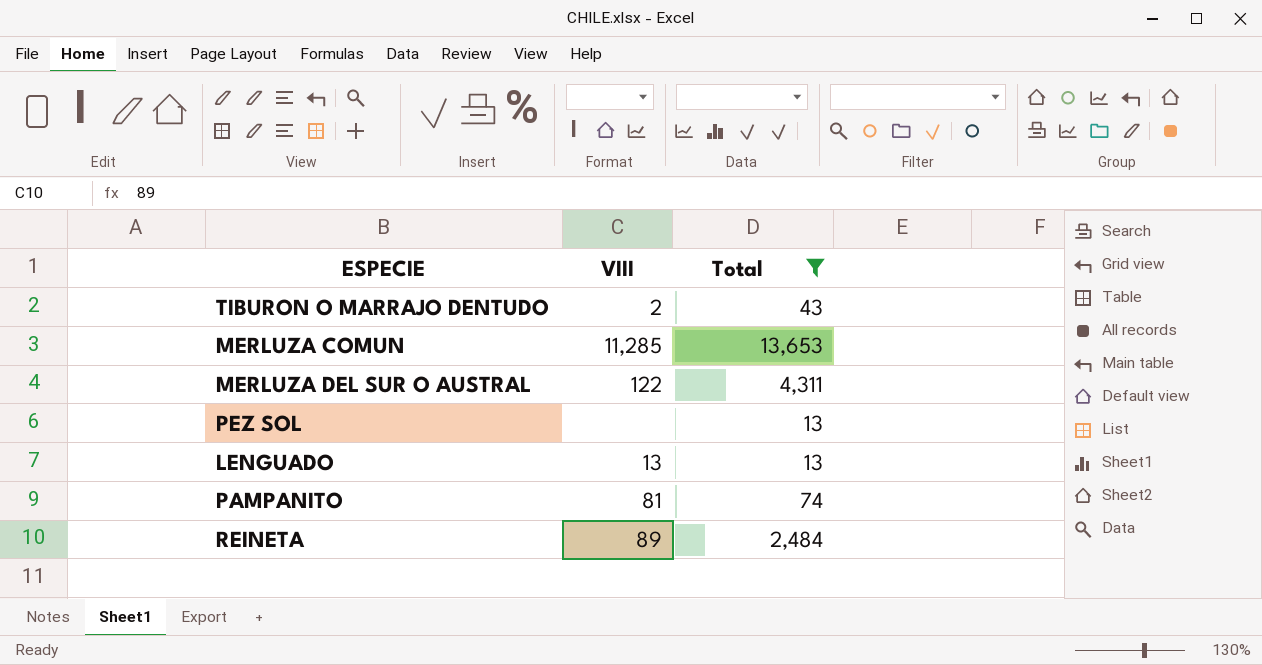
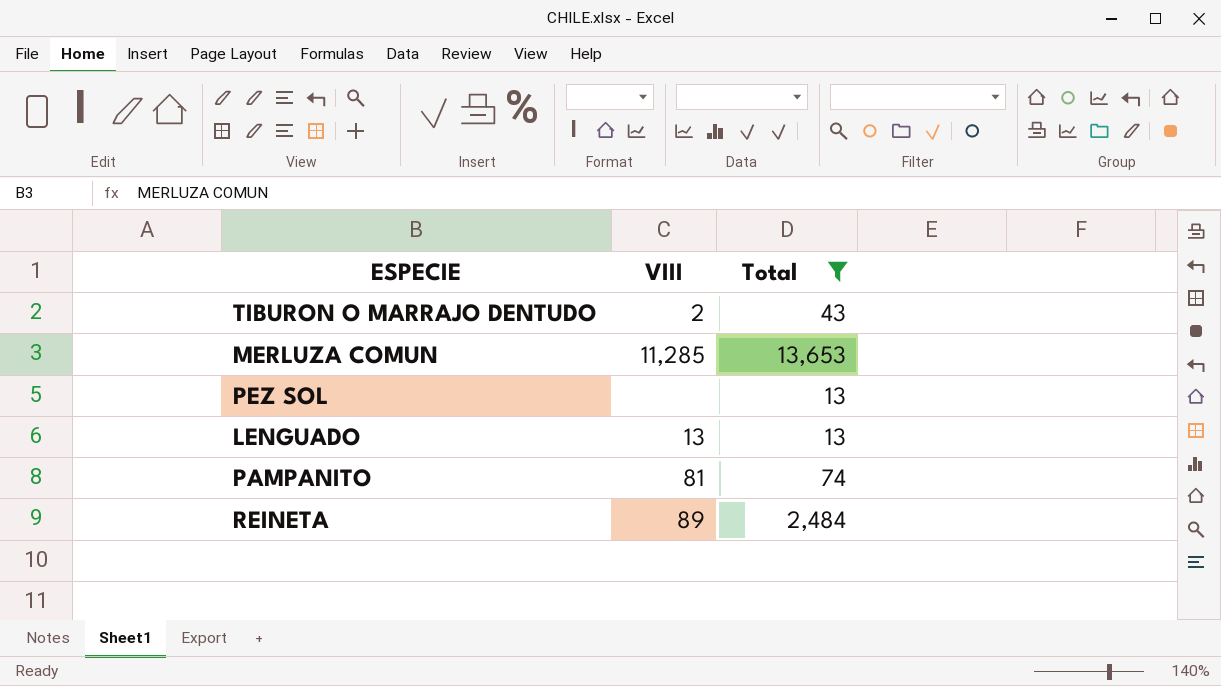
row MERLUZA DEL SUR O AUSTRAL: 122 | 4,311 -> none

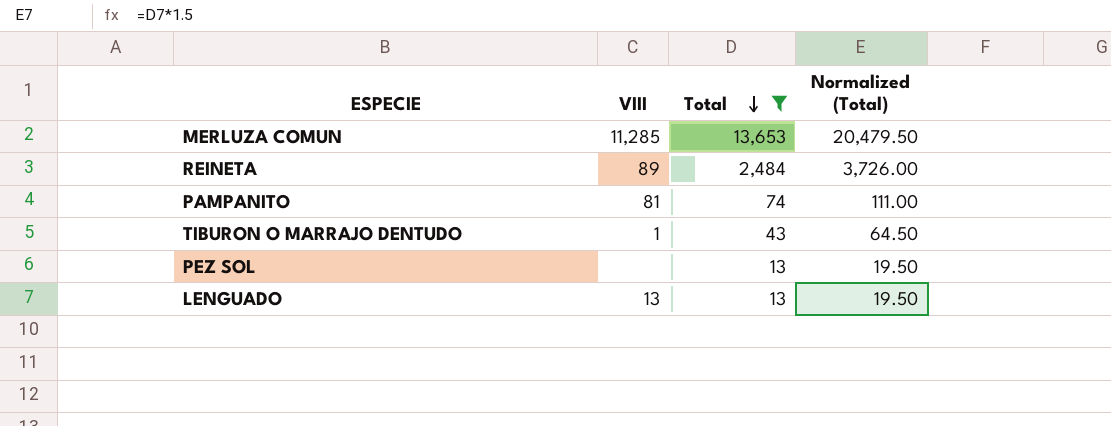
row order: none -> Total descending
column Normalized (Total) | formula: none -> [Total] * 1.5
TIBURON O MARRAJO DENTUDO | VIII: 2 -> 1

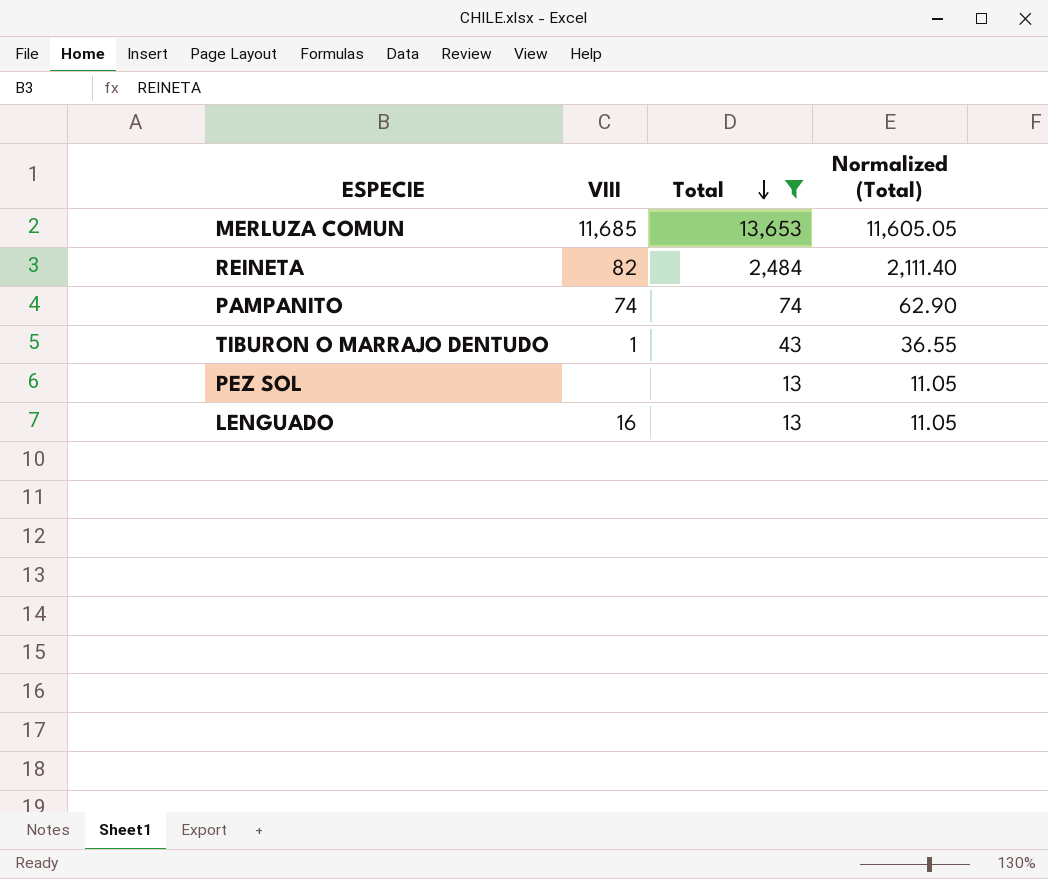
column Normalized (Total) | formula: [Total] * 1.5 -> [Total] * 0.85
MERLUZA COMUN | VIII: 11,285 -> 11,685
REINETA | VIII: 89 -> 82
PAMPANITO | VIII: 81 -> 74
LENGUADO | VIII: 13 -> 16

